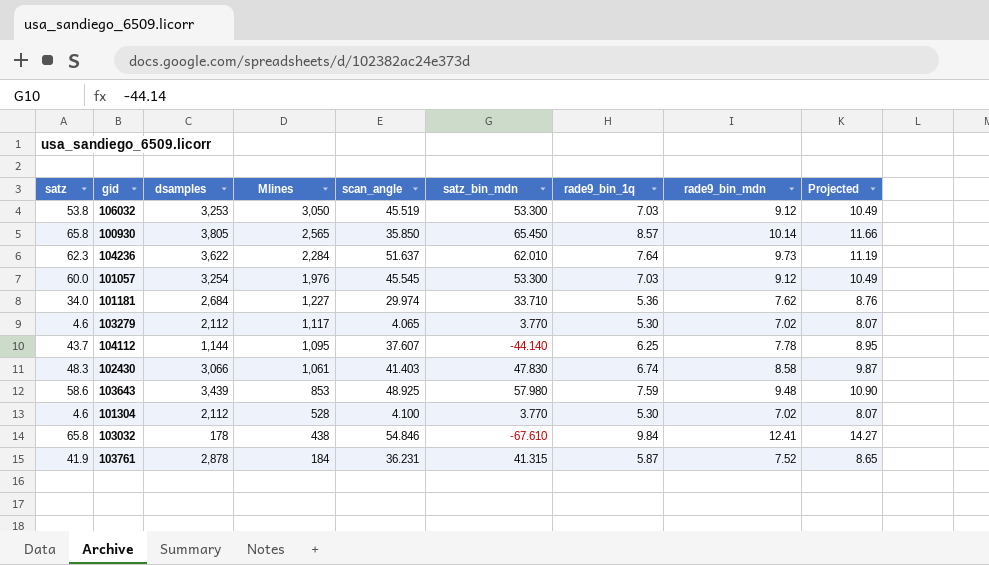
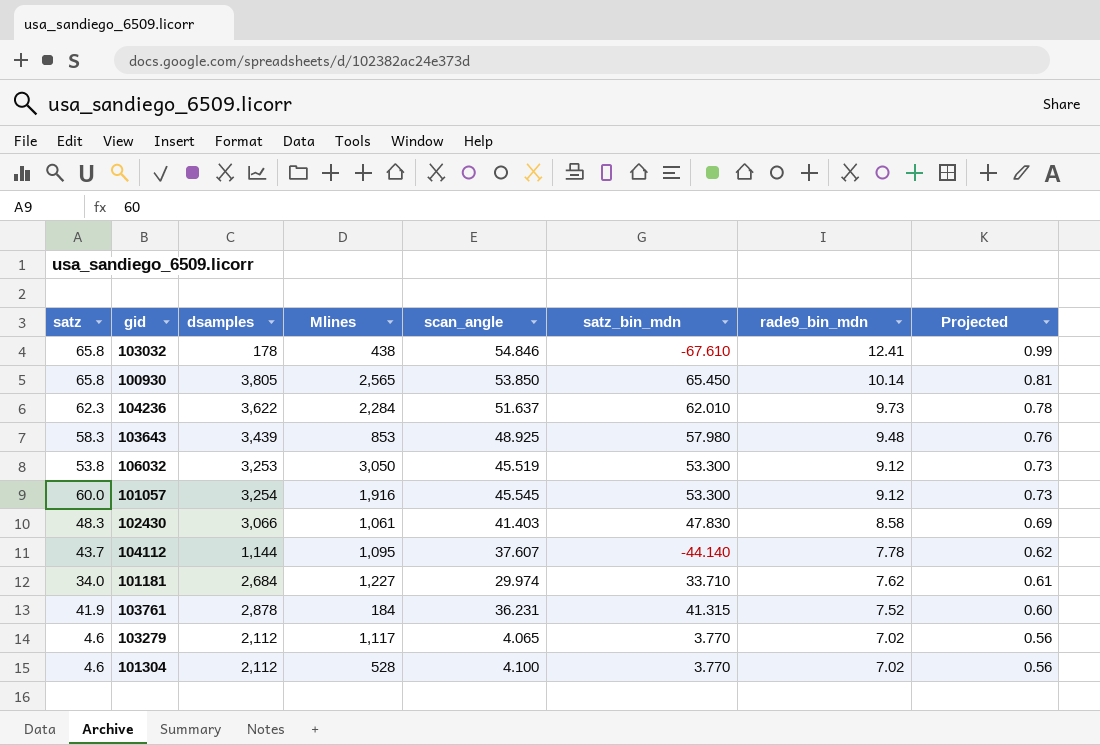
row order: Mlines descending -> rade9_bin_mdn descending
column rade9_bin_1q | position: 7 -> none
column Projected | formula: [rade9_bin_mdn] * 1.15 -> [rade9_bin_mdn] * 0.08
100930 | scan_angle: 35.850 -> 53.850
103643 | satz: 58.6 -> 58.3
101057 | Mlines: 1,976 -> 1,916

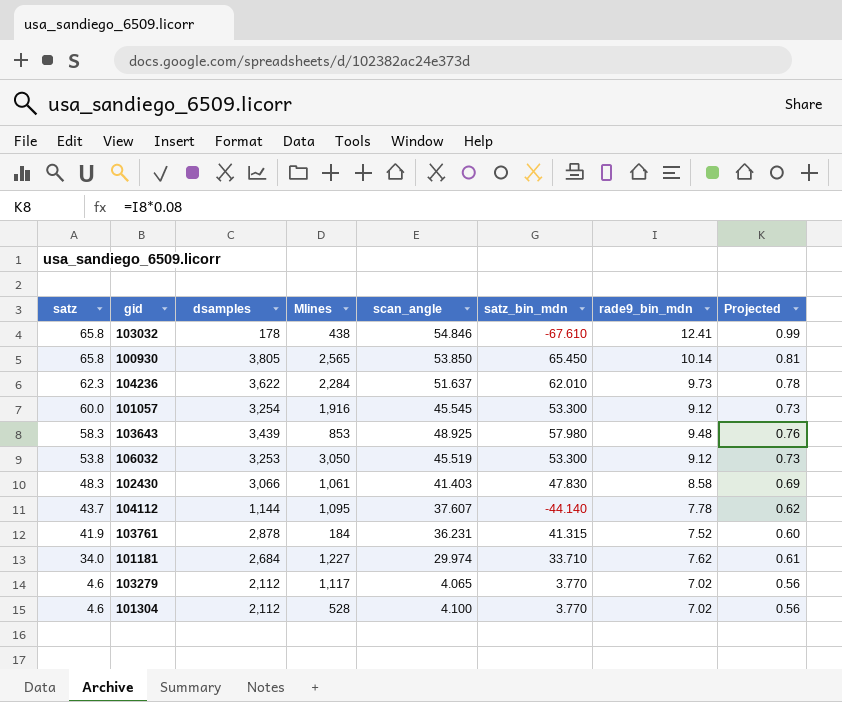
row order: rade9_bin_mdn descending -> satz descending

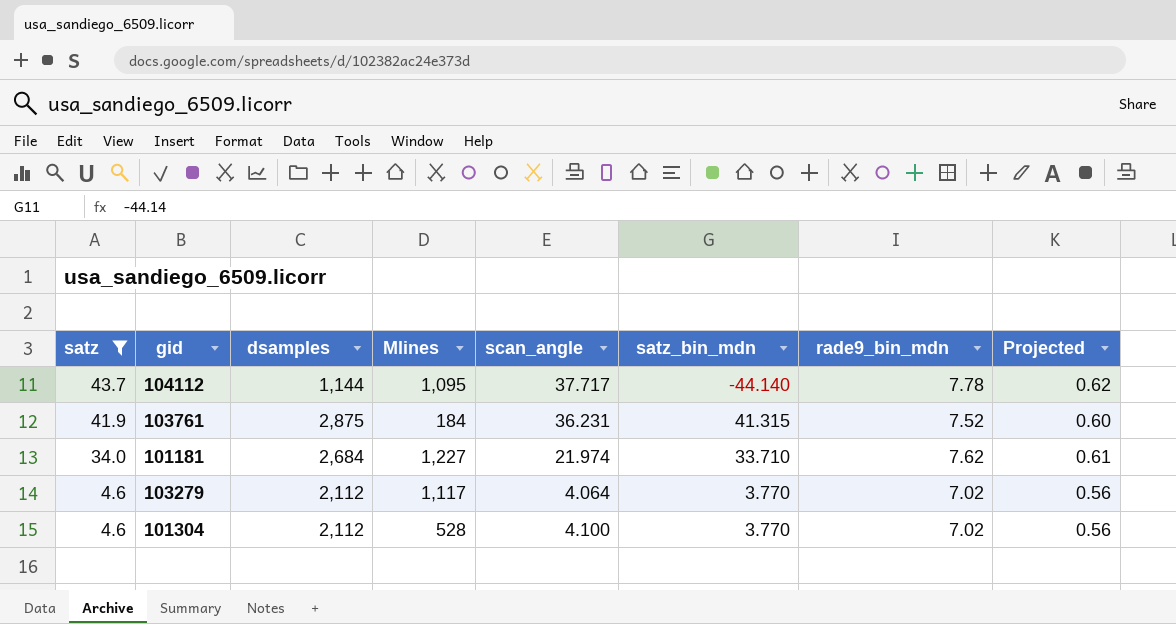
filter: none -> satz <= 43.7
104112 | scan_angle: 37.607 -> 37.717
103761 | dsamples: 2,878 -> 2,875
101181 | scan_angle: 29.974 -> 21.974
103279 | scan_angle: 4.065 -> 4.064

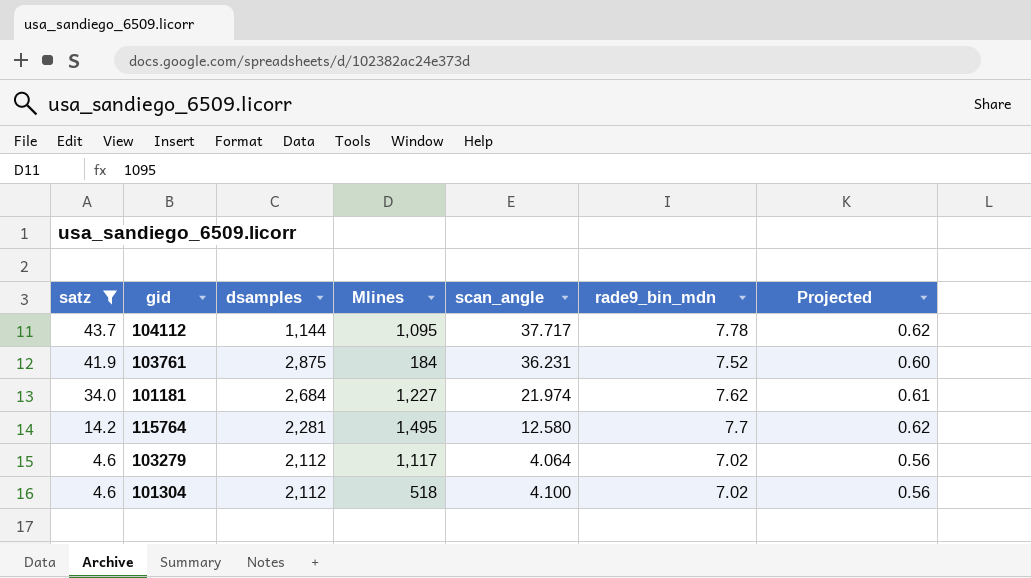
column satz_bin_mdn | position: 6 -> none
row 115764: none -> 14.2 | 2,281 | 1,495 | 12.580 | 7.7 | 0.62
101304 | Mlines: 528 -> 518

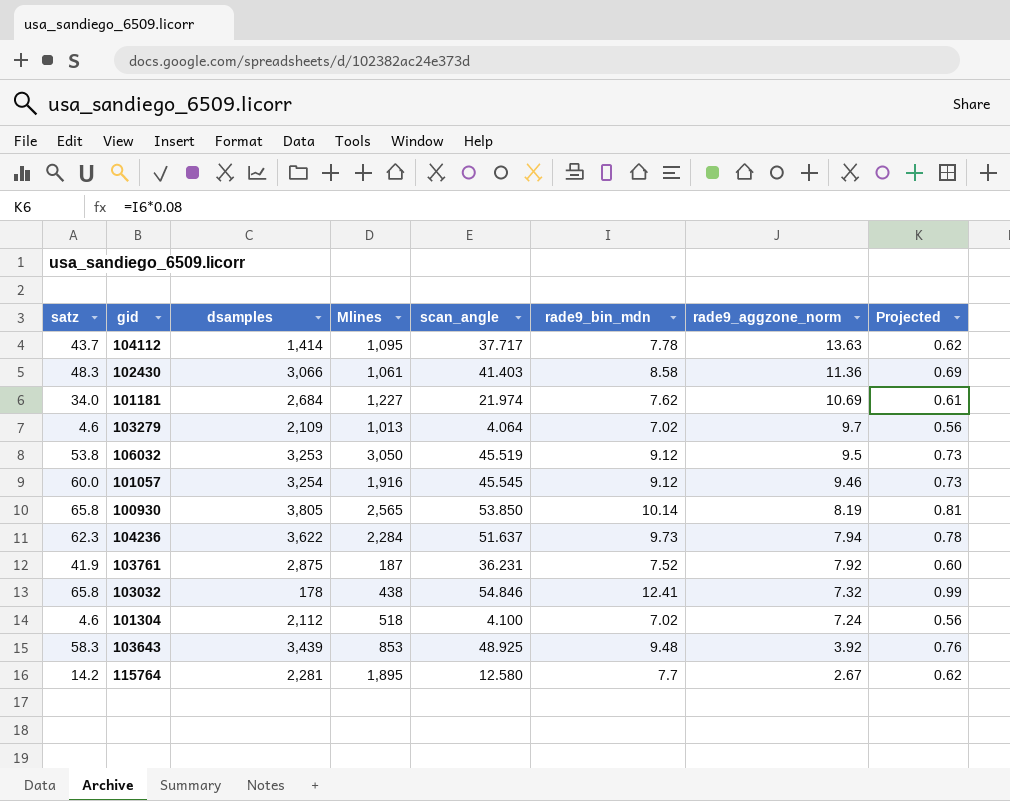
filter: satz <= 43.7 -> none
row order: satz descending -> rade9_aggzone_norm descending
column rade9_aggzone_norm | position: none -> 7
104112 | dsamples: 1,144 -> 1,414
103279 | dsamples: 2,112 -> 2,109
103279 | Mlines: 1,117 -> 1,013
103761 | Mlines: 184 -> 187
115764 | Mlines: 1,495 -> 1,895

